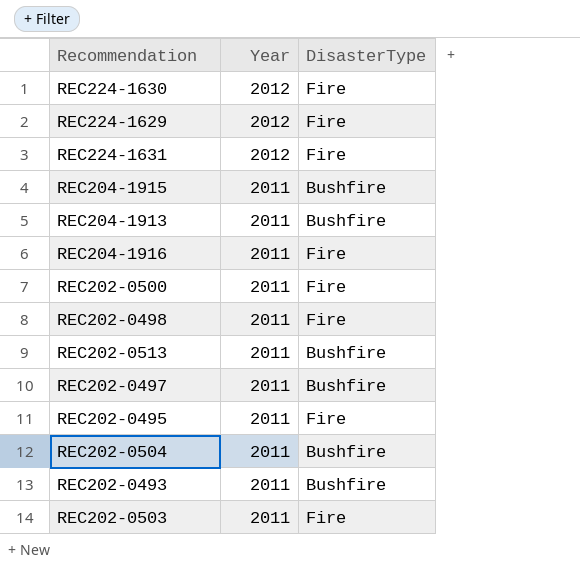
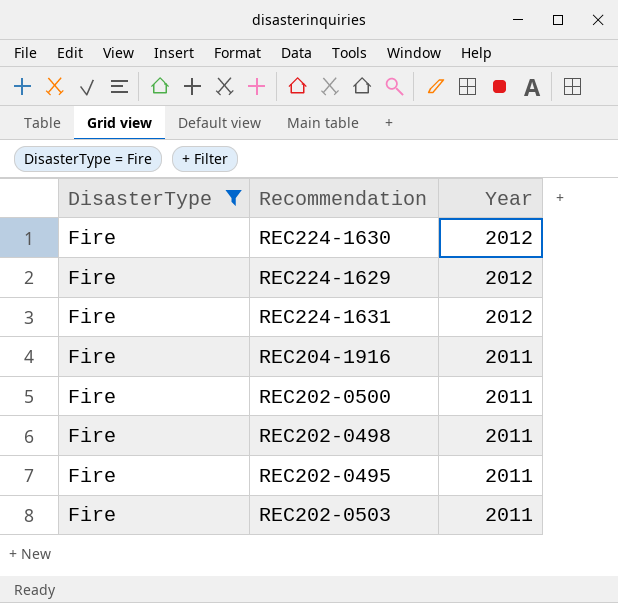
filter: none -> DisasterType = Fire
column DisasterType | position: 3 -> 1

